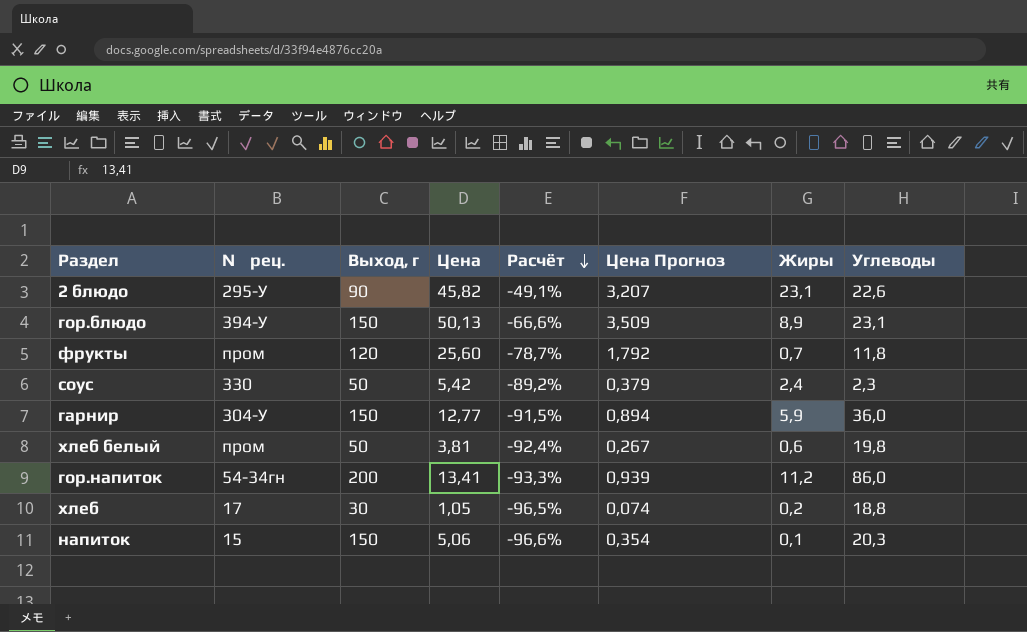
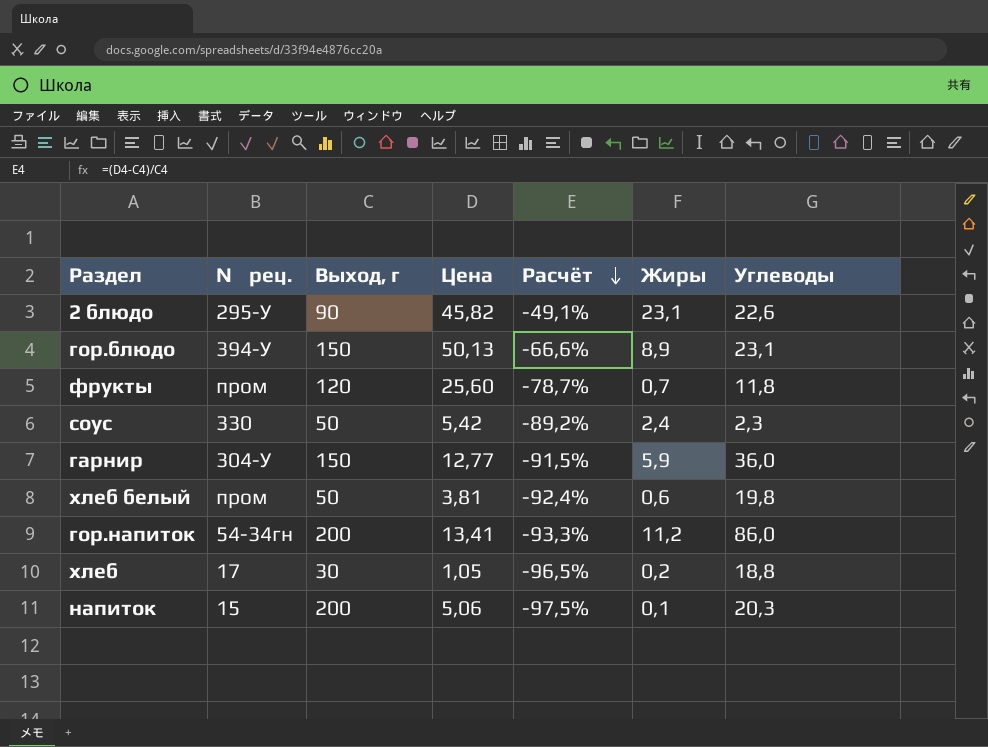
column Цена Прогноз | formula: [Цена] * 0,07 -> none
напиток | Выход, г: 150 -> 200
напиток | Расчёт: -96,6% -> -97,5%

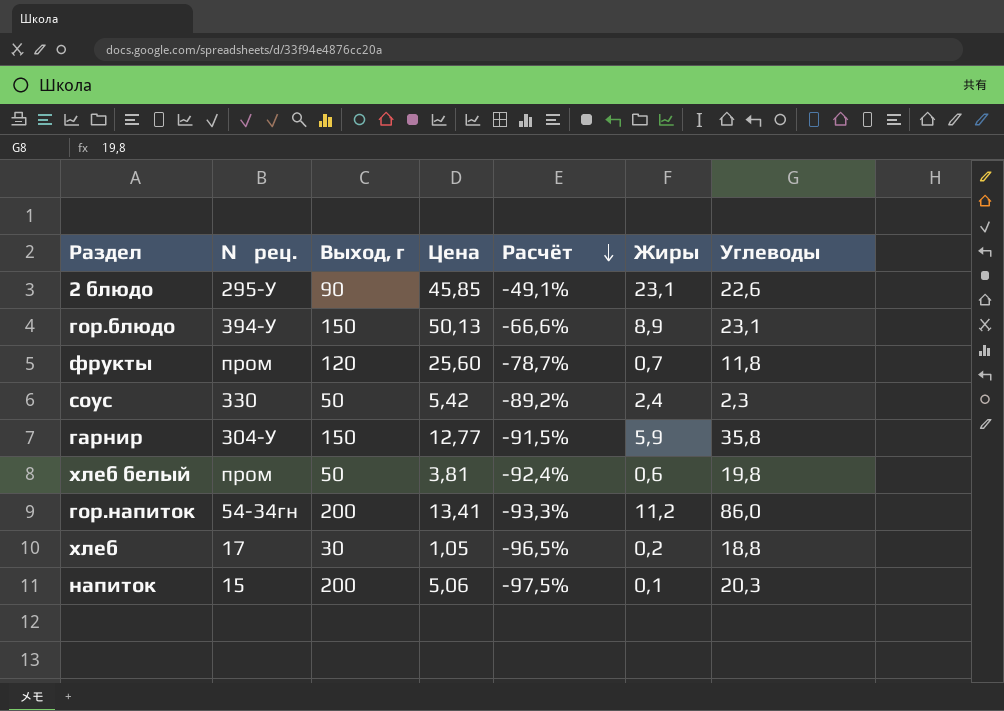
2 блюдо | Цена: 45,82 -> 45,85
гарнир | Углеводы: 36,0 -> 35,8

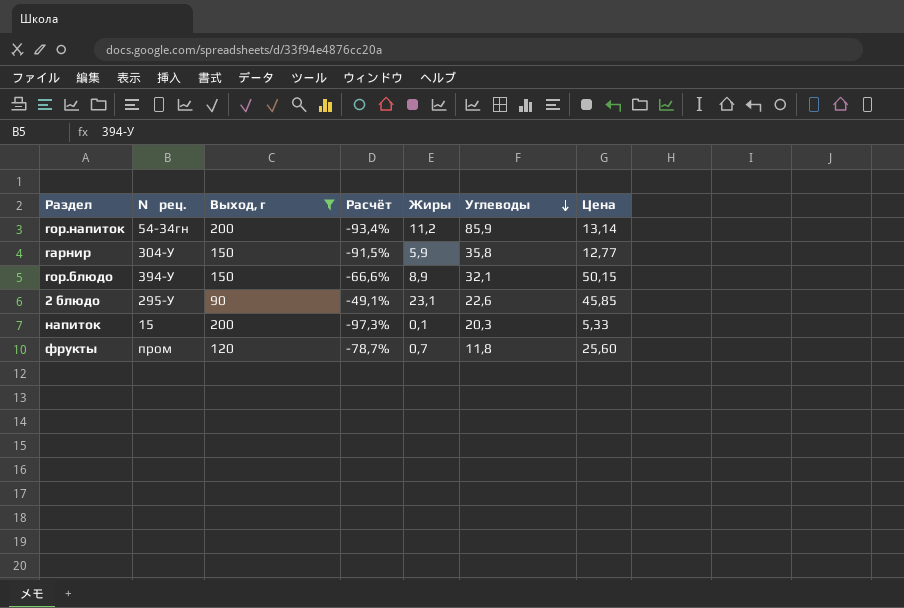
filter: none -> Выход, г >= 90
row order: Расчёт descending -> Углеводы descending
column Цена | position: 4 -> 7
гор.напиток | Расчёт: -93,3% -> -93,4%
гор.напиток | Углеводы: 86,0 -> 85,9
гор.напиток | Цена: 13,41 -> 13,14
гор.блюдо | Углеводы: 23,1 -> 32,1
гор.блюдо | Цена: 50,13 -> 50,15
напиток | Расчёт: -97,5% -> -97,3%
напиток | Цена: 5,06 -> 5,33

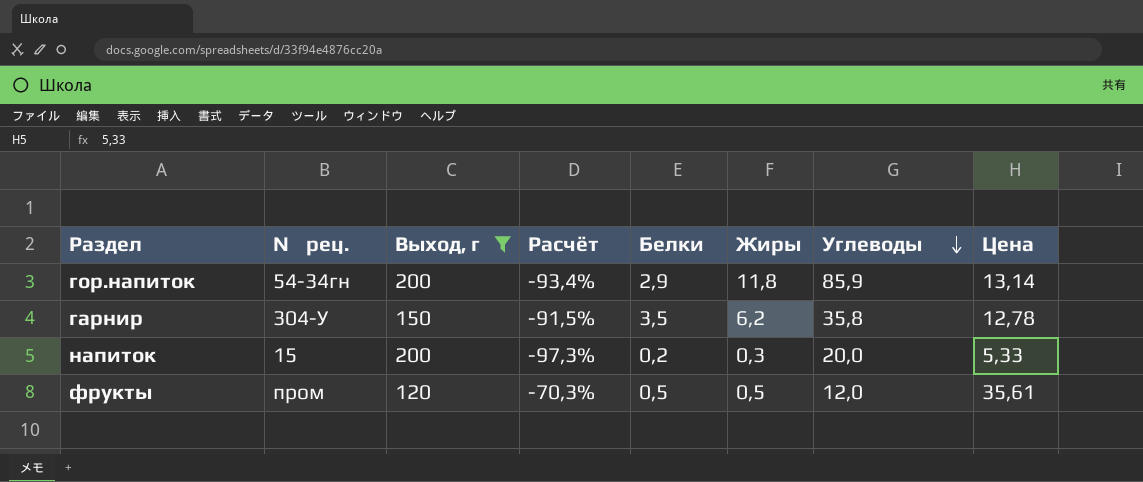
column Белки | position: none -> 5
row гор.блюдо: 394-У | 150 | -66,6% | 8,9 | 32,1 | 50,15 -> none
row 2 блюдо: 295-У | 90 | -49,1% | 23,1 | 22,6 | 45,85 -> none
гор.напиток | Жиры: 11,2 -> 11,8
гарнир | Жиры: 5,9 -> 6,2
гарнир | Цена: 12,77 -> 12,78
напиток | Жиры: 0,1 -> 0,3
напиток | Углеводы: 20,3 -> 20,0
фрукты | Расчёт: -78,7% -> -70,3%
фрукты | Жиры: 0,7 -> 0,5
фрукты | Углеводы: 11,8 -> 12,0
фрукты | Цена: 25,60 -> 35,61

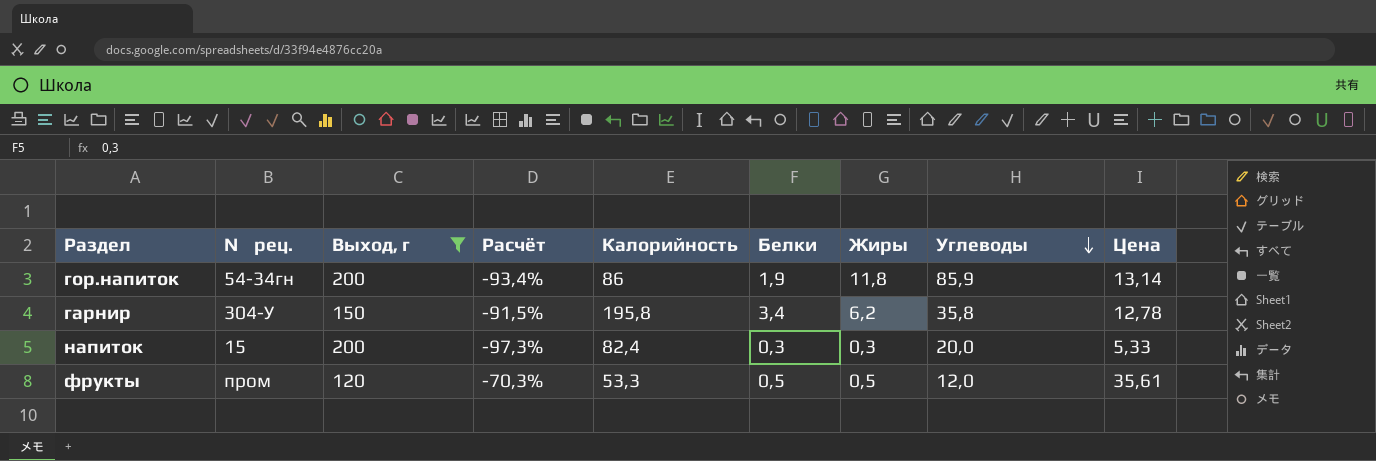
column Калорийность | position: none -> 5
гор.напиток | Белки: 2,9 -> 1,9
гарнир | Белки: 3,5 -> 3,4
напиток | Белки: 0,2 -> 0,3

